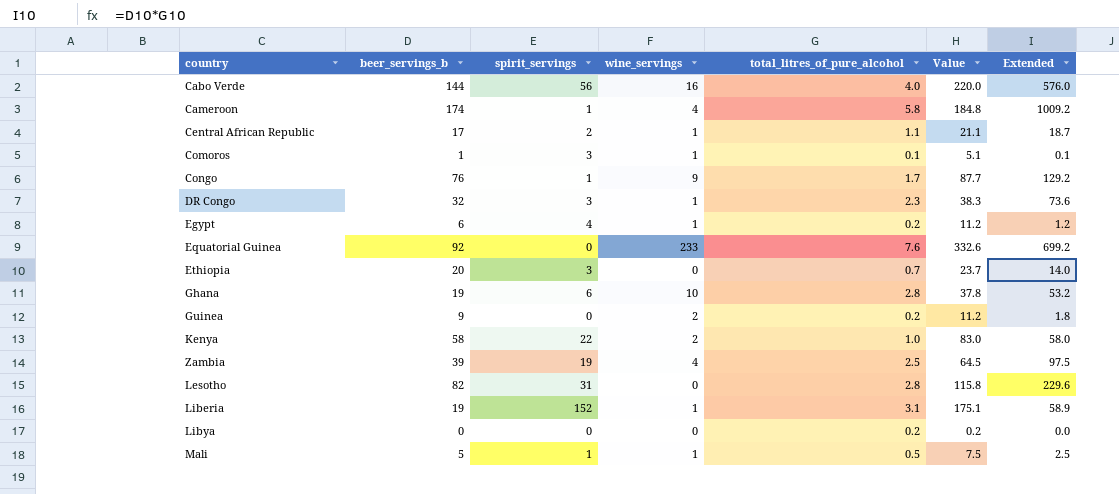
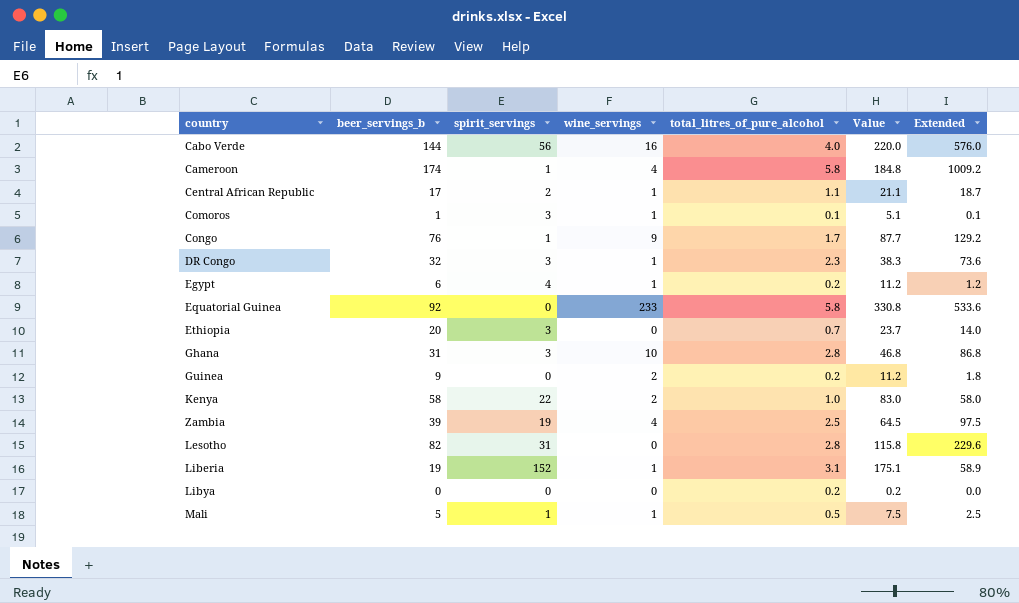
Equatorial Guinea | total_litres_of_pure_alcohol: 7.6 -> 5.8
Equatorial Guinea | Value: 332.6 -> 330.8
Equatorial Guinea | Extended: 699.2 -> 533.6
Ghana | beer_servings_b: 19 -> 31
Ghana | spirit_servings: 6 -> 3
Ghana | Value: 37.8 -> 46.8
Ghana | Extended: 53.2 -> 86.8

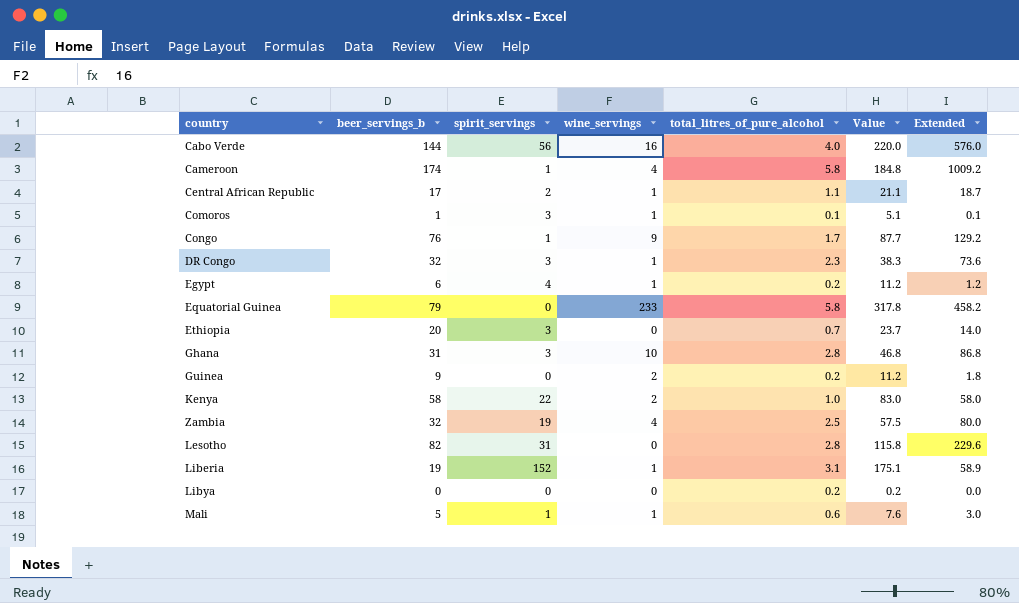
Equatorial Guinea | beer_servings_b: 92 -> 79
Equatorial Guinea | Value: 330.8 -> 317.8
Equatorial Guinea | Extended: 533.6 -> 458.2
Zambia | beer_servings_b: 39 -> 32
Zambia | Value: 64.5 -> 57.5
Zambia | Extended: 97.5 -> 80.0
Mali | total_litres_of_pure_alcohol: 0.5 -> 0.6
Mali | Value: 7.5 -> 7.6
Mali | Extended: 2.5 -> 3.0

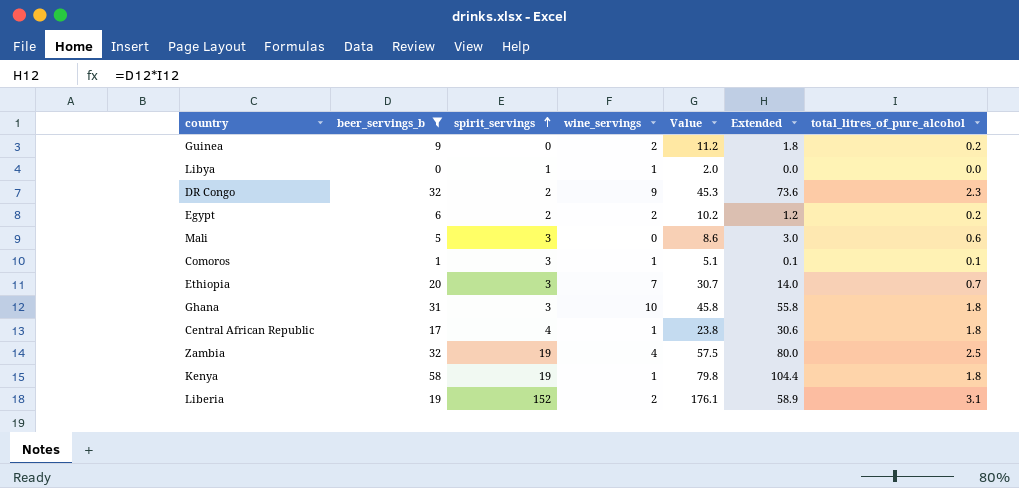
filter: none -> beer_servings_b <= 58
row order: none -> spirit_servings ascending
column total_litres_of_pure_alcohol | position: 5 -> 7
Libya | spirit_servings: 0 -> 1
Libya | wine_servings: 0 -> 1
Libya | Value: 0.2 -> 2.0
Libya | total_litres_of_pure_alcohol: 0.2 -> 0.0
DR Congo | spirit_servings: 3 -> 2
DR Congo | wine_servings: 1 -> 9
DR Congo | Value: 38.3 -> 45.3
Egypt | spirit_servings: 4 -> 2
Egypt | wine_servings: 1 -> 2
Egypt | Value: 11.2 -> 10.2
Mali | spirit_servings: 1 -> 3
Mali | wine_servings: 1 -> 0
Mali | Value: 7.6 -> 8.6
Ethiopia | wine_servings: 0 -> 7
Ethiopia | Value: 23.7 -> 30.7
Ghana | Value: 46.8 -> 45.8
Ghana | Extended: 86.8 -> 55.8
Ghana | total_litres_of_pure_alcohol: 2.8 -> 1.8
Central African Republic | spirit_servings: 2 -> 4
Central African Republic | Value: 21.1 -> 23.8
Central African Republic | Extended: 18.7 -> 30.6
Central African Republic | total_litres_of_pure_alcohol: 1.1 -> 1.8
Kenya | spirit_servings: 22 -> 19
Kenya | wine_servings: 2 -> 1
Kenya | Value: 83.0 -> 79.8
Kenya | Extended: 58.0 -> 104.4
Kenya | total_litres_of_pure_alcohol: 1.0 -> 1.8
Liberia | wine_servings: 1 -> 2
Liberia | Value: 175.1 -> 176.1

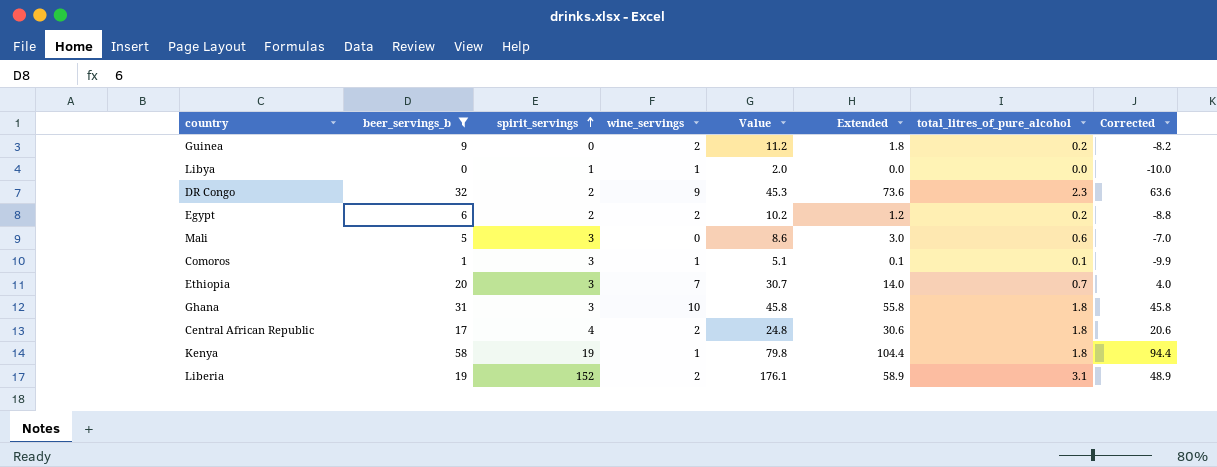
column Corrected | formula: none -> [Extended] - 10
row Zambia: 32 | 19 | 4 | 57.5 | 80.0 | 2.5 -> none
Central African Republic | wine_servings: 1 -> 2
Central African Republic | Value: 23.8 -> 24.8

